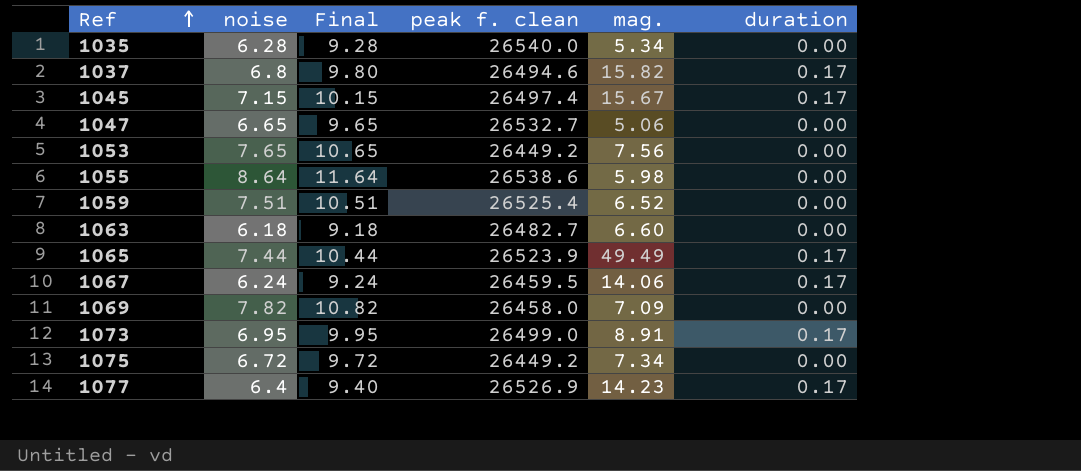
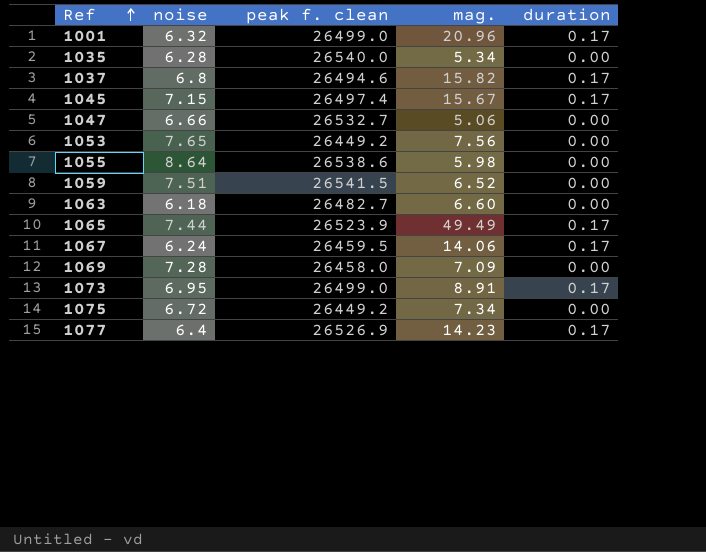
column Final | formula: [noise] + 3 -> none
row 1001: none -> 6.32 | 26499.0 | 20.96 | 0.17
1047 | noise: 6.65 -> 6.66
1059 | peak f. clean: 26525.4 -> 26541.5
1069 | noise: 7.82 -> 7.28

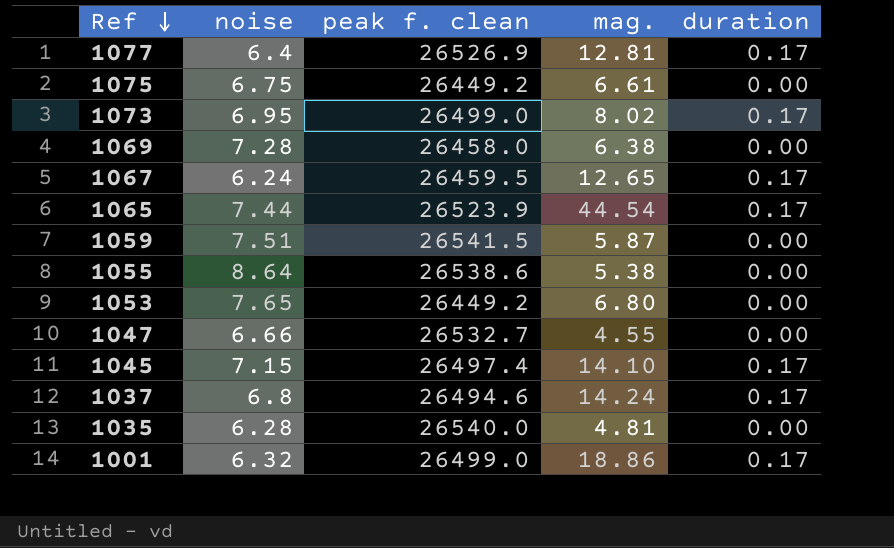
row order: Ref ascending -> Ref descending
row 1063: 6.18 | 26482.7 | 6.60 | 0.00 -> none
1077 | mag.: 14.23 -> 12.81
1075 | noise: 6.72 -> 6.75
1075 | mag.: 7.34 -> 6.61
1073 | mag.: 8.91 -> 8.02
1069 | mag.: 7.09 -> 6.38
1067 | mag.: 14.06 -> 12.65
1065 | mag.: 49.49 -> 44.54
1059 | mag.: 6.52 -> 5.87
1055 | mag.: 5.98 -> 5.38
1053 | mag.: 7.56 -> 6.80
1047 | mag.: 5.06 -> 4.55
1045 | mag.: 15.67 -> 14.10
1037 | mag.: 15.82 -> 14.24
1035 | mag.: 5.34 -> 4.81
1001 | mag.: 20.96 -> 18.86

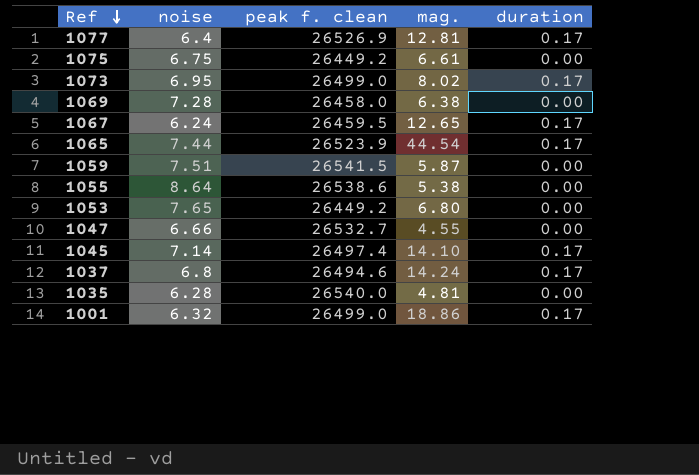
1045 | noise: 7.15 -> 7.14

